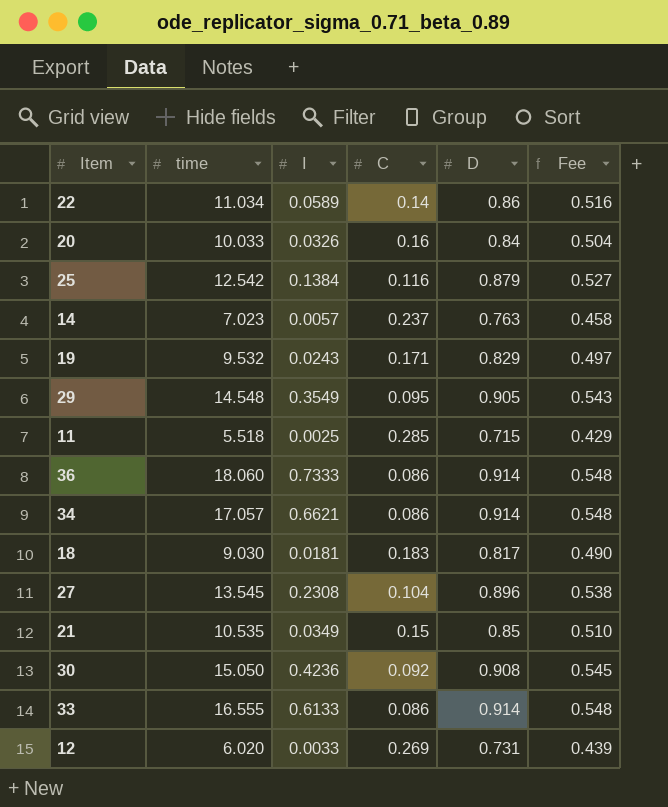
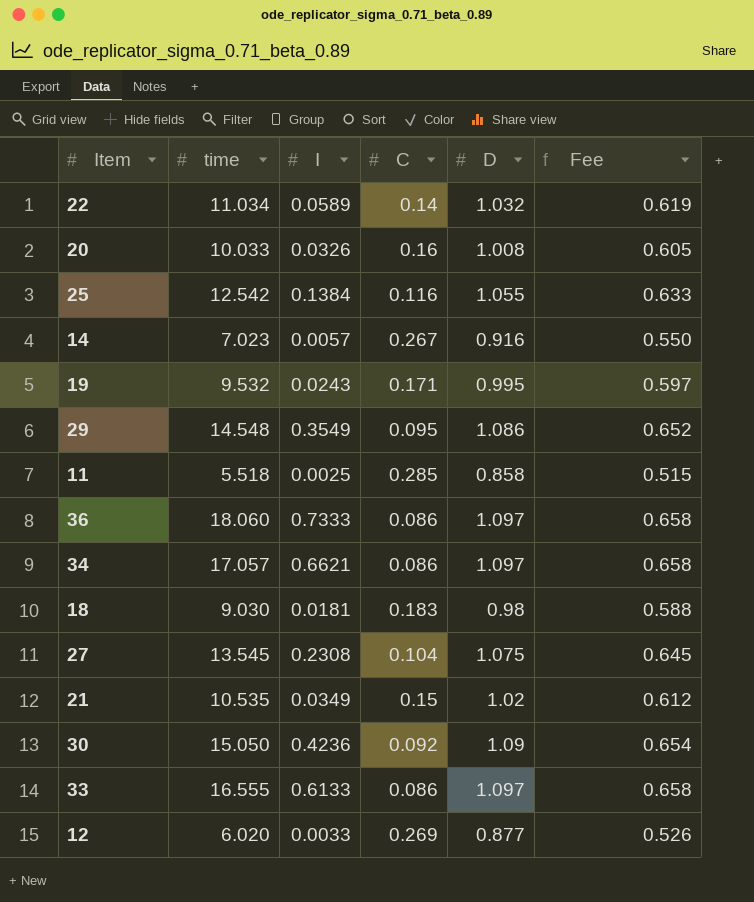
22 | D: 0.86 -> 1.032
22 | Fee: 0.516 -> 0.619
20 | D: 0.84 -> 1.008
20 | Fee: 0.504 -> 0.605
25 | D: 0.879 -> 1.055
25 | Fee: 0.527 -> 0.633
14 | C: 0.237 -> 0.267
14 | D: 0.763 -> 0.916
14 | Fee: 0.458 -> 0.550
19 | D: 0.829 -> 0.995
19 | Fee: 0.497 -> 0.597
29 | D: 0.905 -> 1.086
29 | Fee: 0.543 -> 0.652
11 | D: 0.715 -> 0.858
11 | Fee: 0.429 -> 0.515
36 | D: 0.914 -> 1.097
36 | Fee: 0.548 -> 0.658
34 | D: 0.914 -> 1.097
34 | Fee: 0.548 -> 0.658
18 | D: 0.817 -> 0.98
18 | Fee: 0.490 -> 0.588
27 | D: 0.896 -> 1.075
27 | Fee: 0.538 -> 0.645
21 | D: 0.85 -> 1.02
21 | Fee: 0.510 -> 0.612
30 | D: 0.908 -> 1.09
30 | Fee: 0.545 -> 0.654
33 | D: 0.914 -> 1.097
33 | Fee: 0.548 -> 0.658
12 | D: 0.731 -> 0.877
12 | Fee: 0.439 -> 0.526

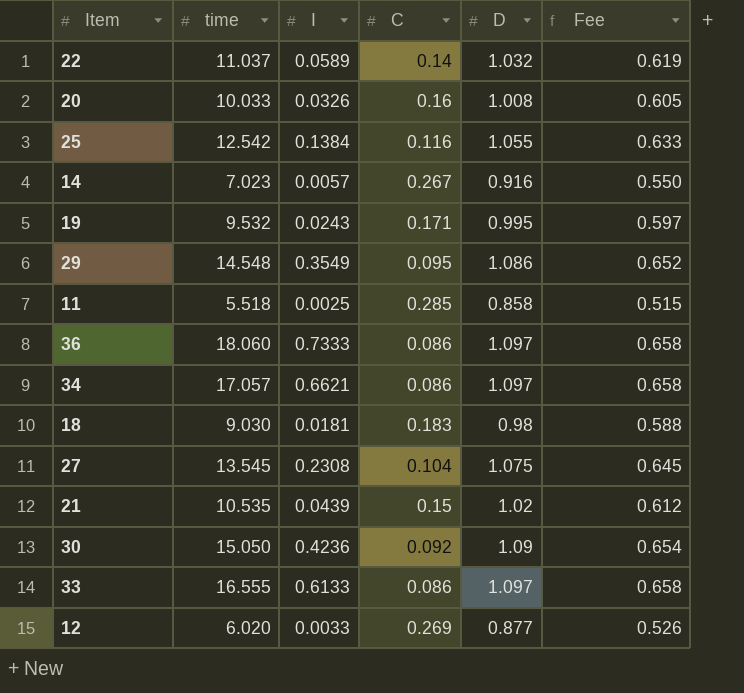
22 | time: 11.034 -> 11.037
21 | I: 0.0349 -> 0.0439

